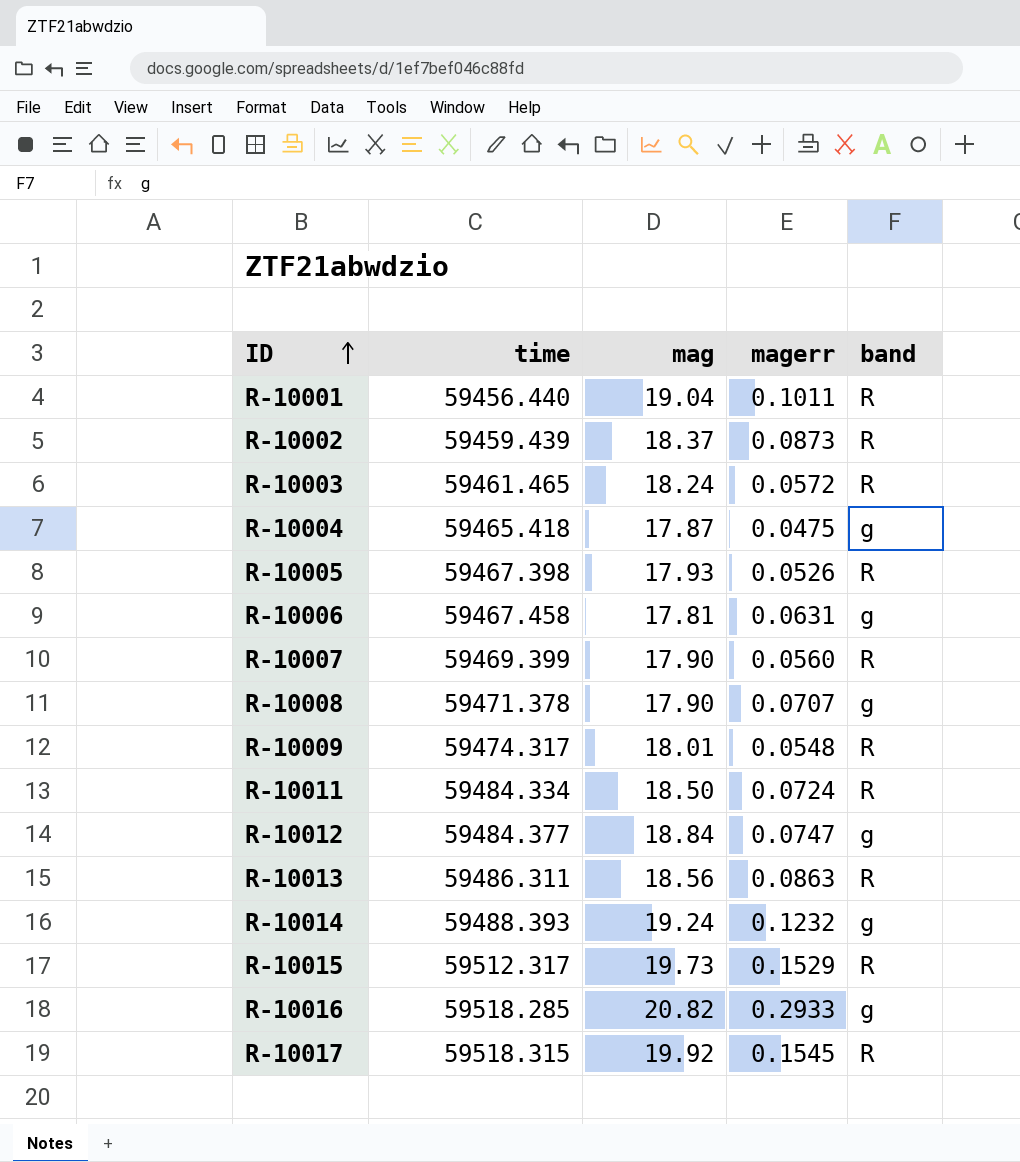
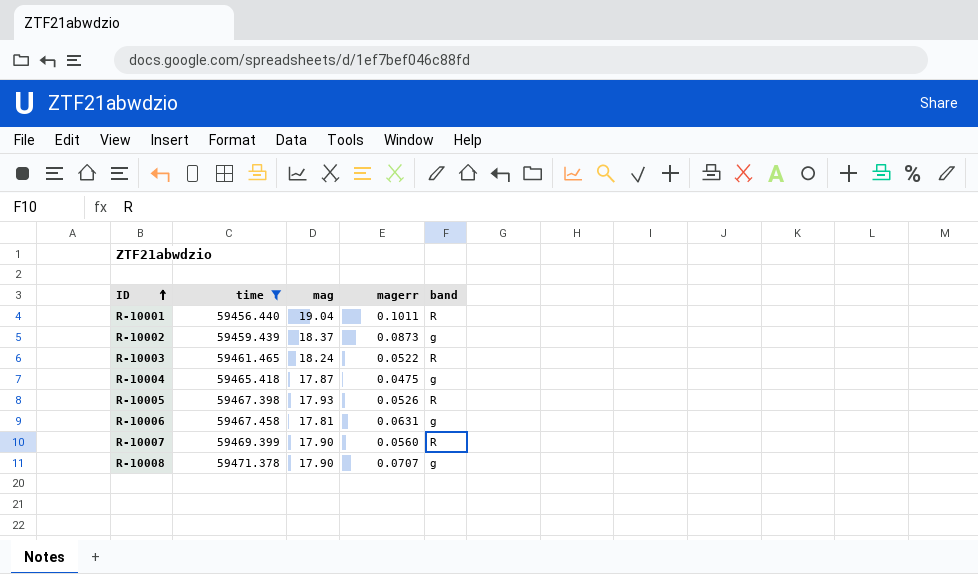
filter: none -> time <= 59471.378
R-10002 | band: R -> g
R-10003 | magerr: 0.0572 -> 0.0522

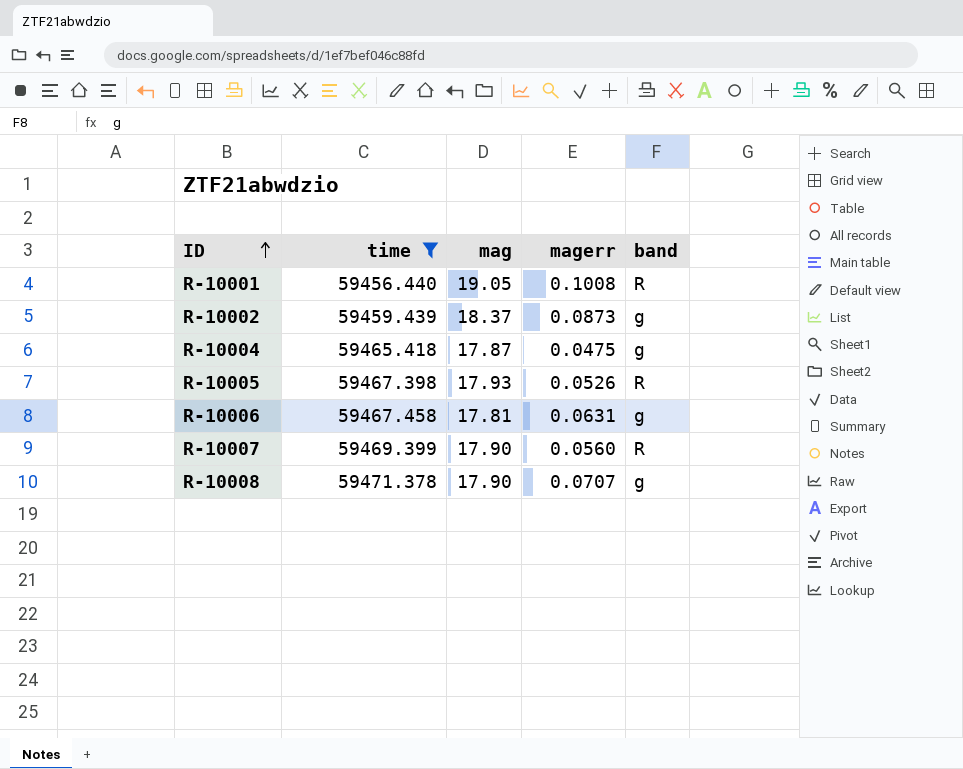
row R-10003: 59461.465 | 18.24 | 0.0522 | R -> none
R-10001 | mag: 19.04 -> 19.05
R-10001 | magerr: 0.1011 -> 0.1008

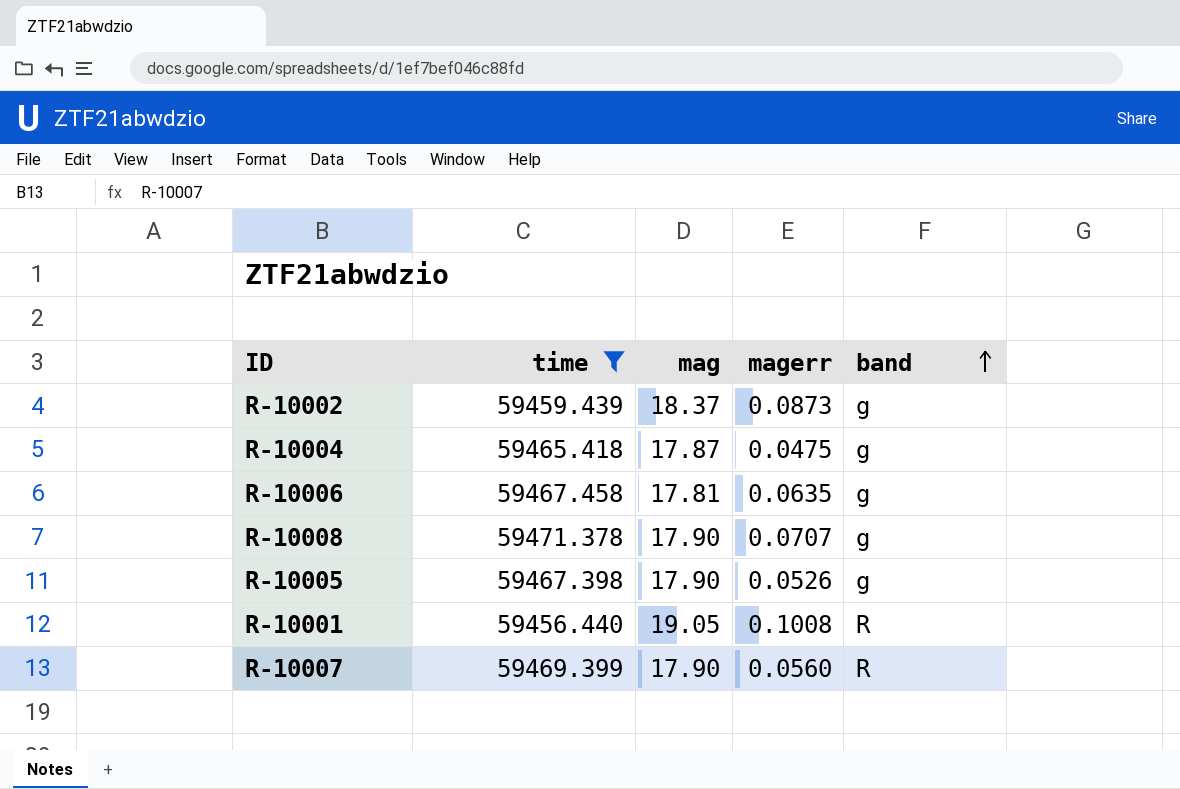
row order: ID ascending -> band ascending
R-10006 | magerr: 0.0631 -> 0.0635
R-10005 | mag: 17.93 -> 17.90
R-10005 | band: R -> g

